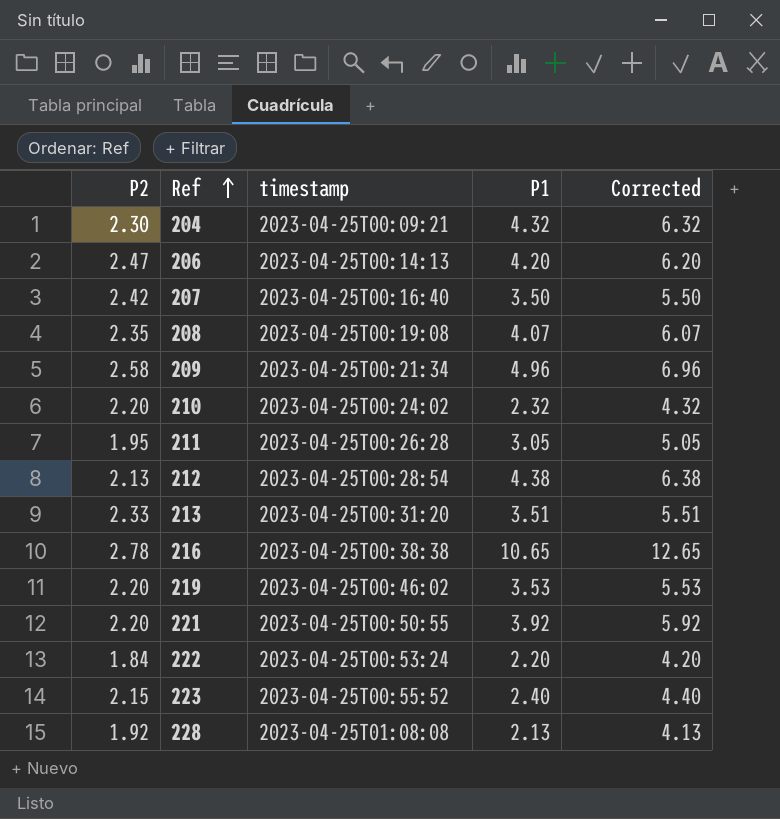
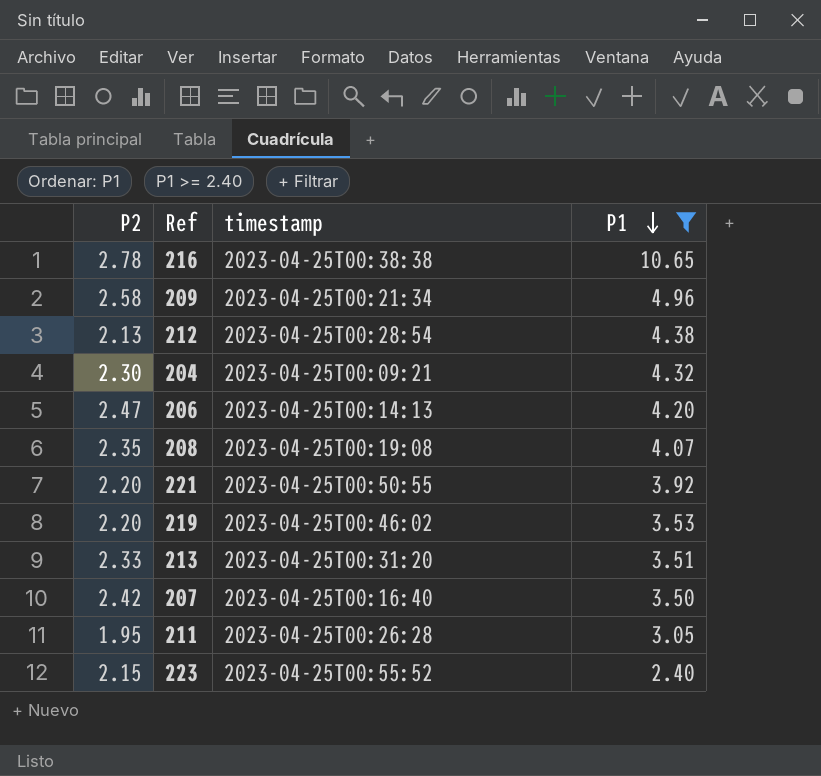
filter: none -> P1 >= 2.40
row order: Ref ascending -> P1 descending
column Corrected | formula: [P1] + 2 -> none

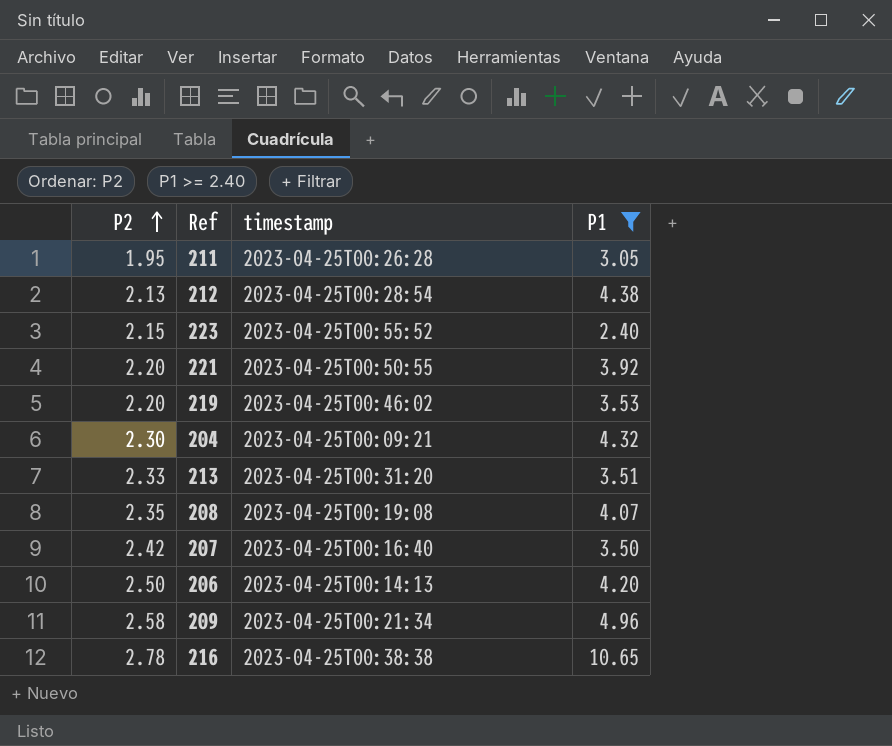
row order: P1 descending -> P2 ascending
206 | P2: 2.47 -> 2.50

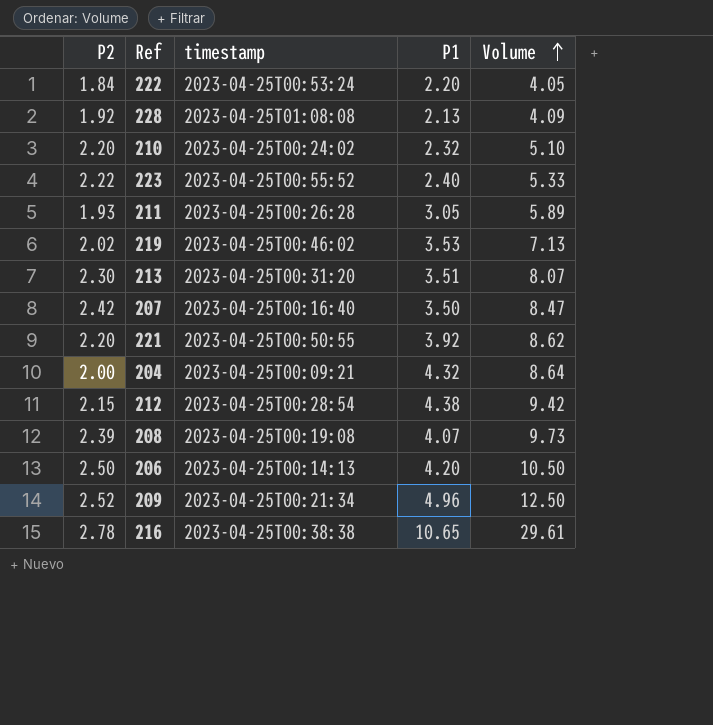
filter: P1 >= 2.40 -> none
row order: P2 ascending -> Volume ascending
column Volume | formula: none -> [P2] * [P1]
223 | P2: 2.15 -> 2.22
211 | P2: 1.95 -> 1.93
219 | P2: 2.20 -> 2.02
213 | P2: 2.33 -> 2.30
204 | P2: 2.30 -> 2.00
212 | P2: 2.13 -> 2.15
208 | P2: 2.35 -> 2.39
209 | P2: 2.58 -> 2.52

